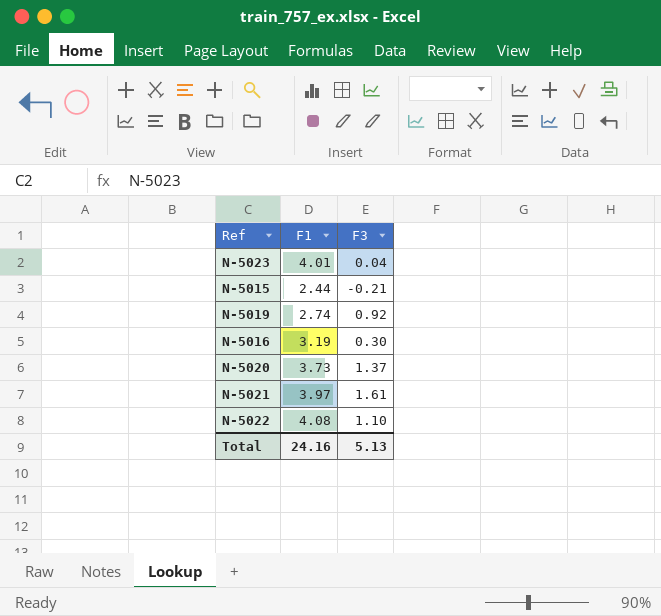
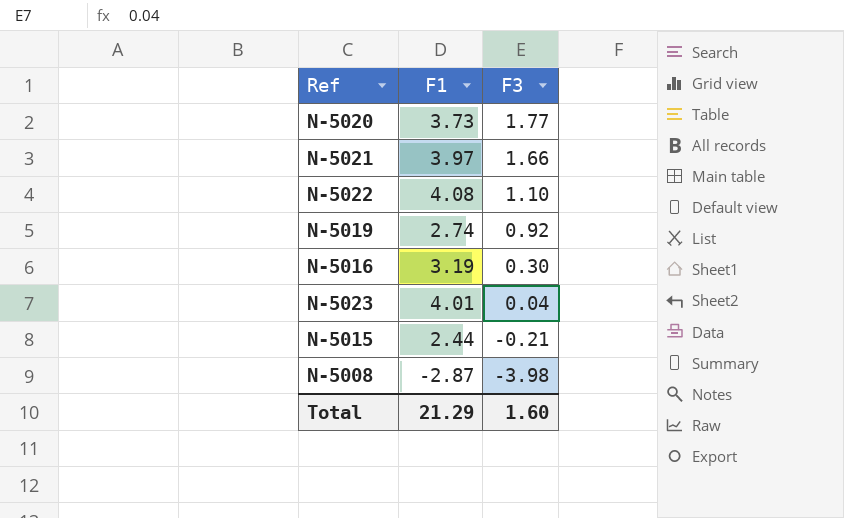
row order: none -> F3 descending
N-5020 | F3: 1.37 -> 1.77
N-5021 | F3: 1.61 -> 1.66
row N-5008: none -> -2.87 | -3.98
Total | F1: 24.16 -> 21.29
Total | F3: 5.13 -> 1.60

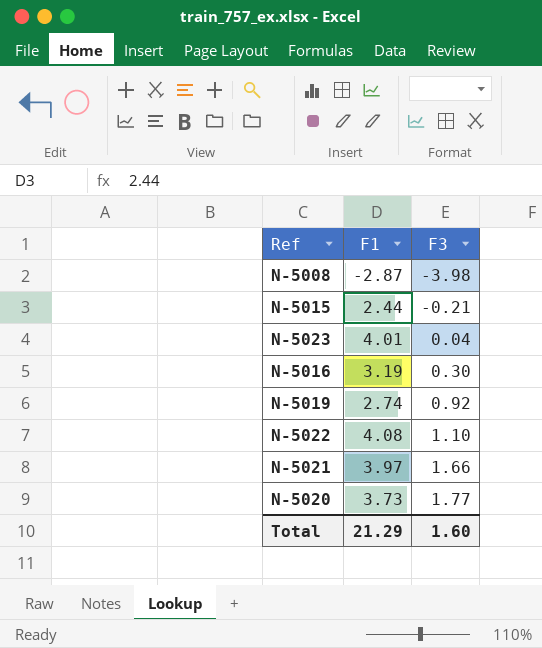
row order: F3 descending -> F3 ascending

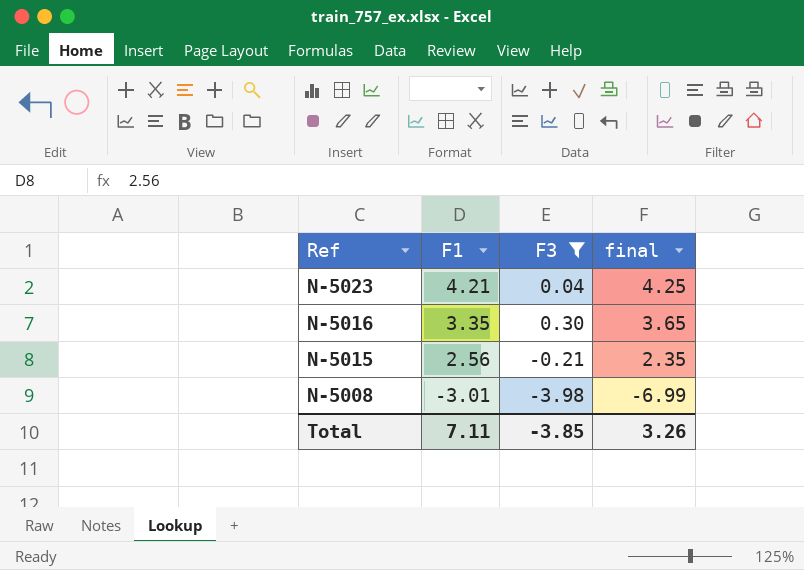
filter: none -> F3 <= 0.30
row order: F3 ascending -> Ref descending
column final | formula: none -> [F1] + [F3]
N-5023 | F1: 4.01 -> 4.21
N-5016 | F1: 3.19 -> 3.35
N-5015 | F1: 2.44 -> 2.56
N-5008 | F1: -2.87 -> -3.01
Total | F1: 21.29 -> 7.11
Total | F3: 1.60 -> -3.85

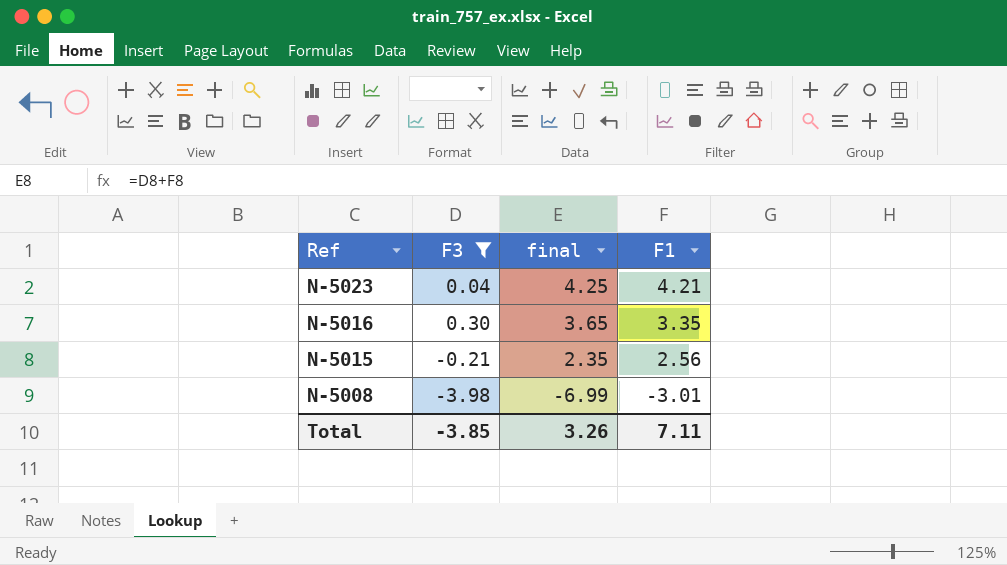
column F1 | position: 2 -> 4

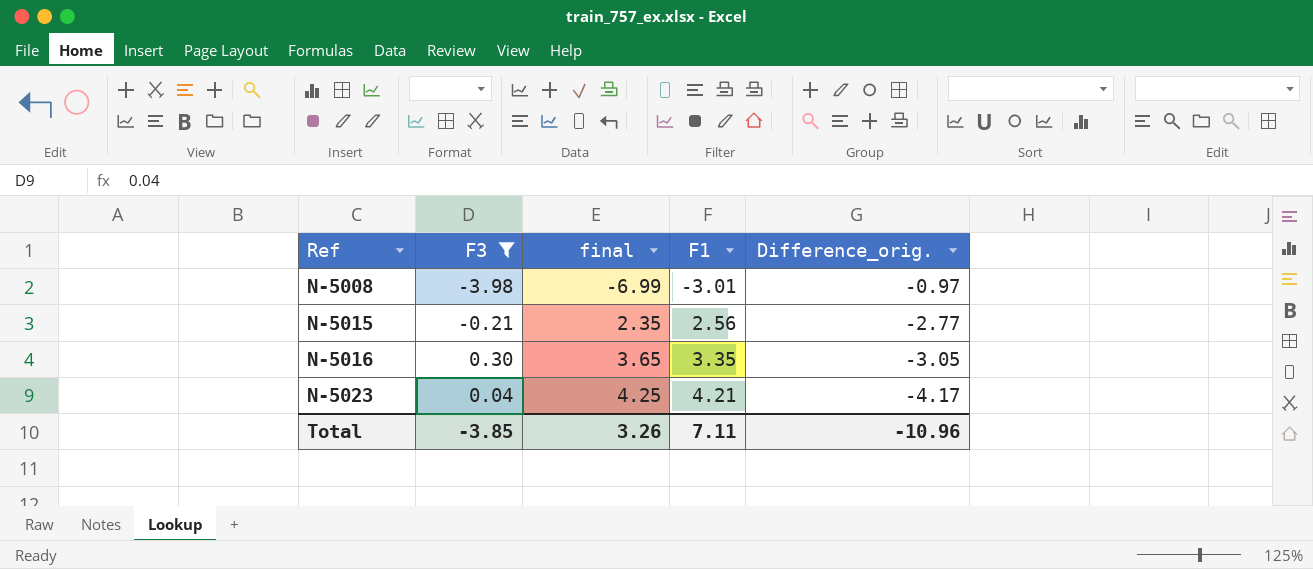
row order: Ref descending -> Ref ascending
column Difference_orig. | formula: none -> [F3] - [F1]

